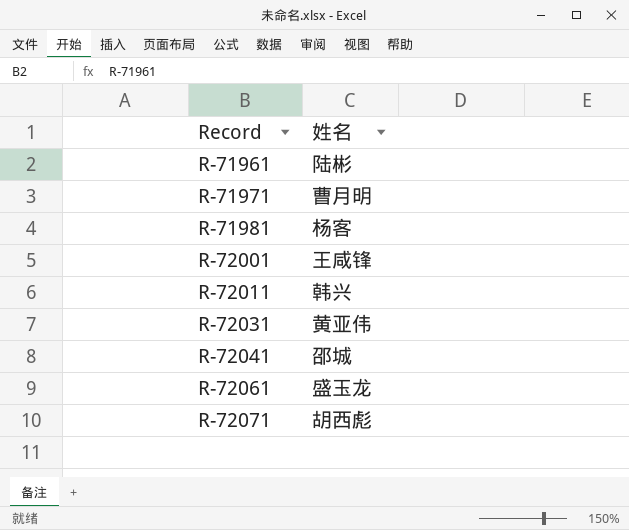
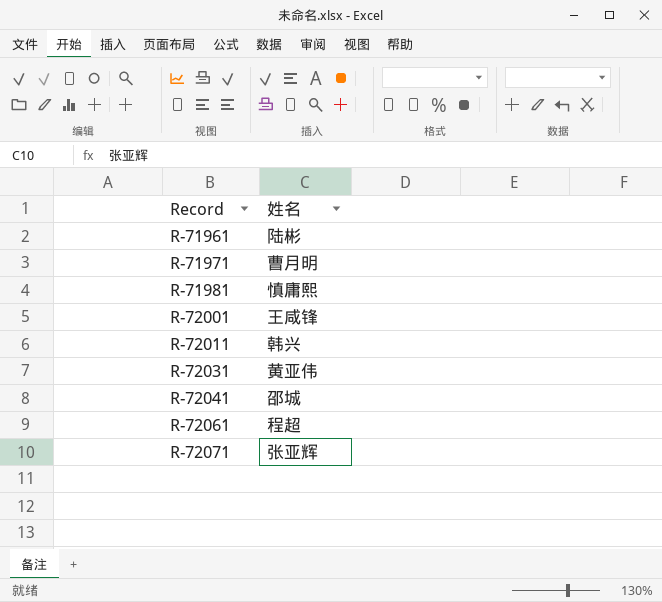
R-71981 | 姓名: 杨客 -> 慎庸熙
R-72061 | 姓名: 盛玉龙 -> 程超
R-72071 | 姓名: 胡西彪 -> 张亚辉

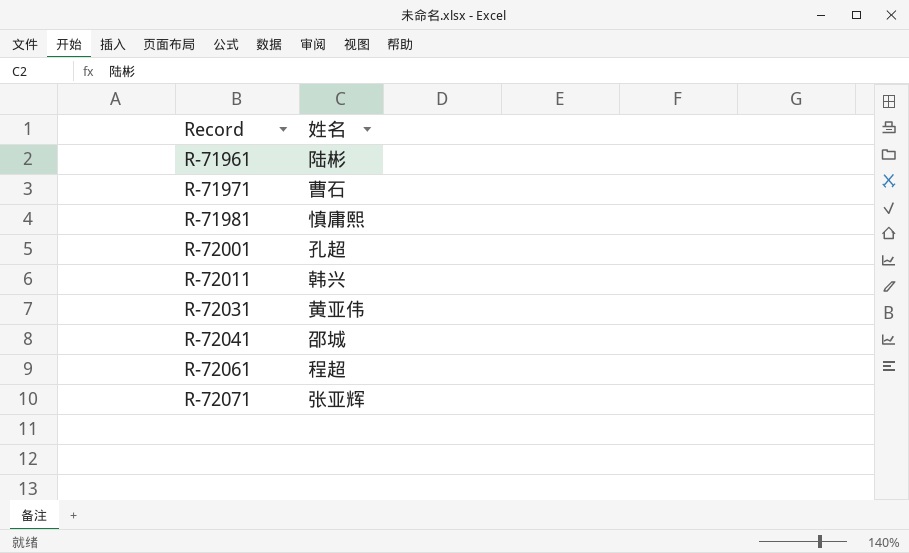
R-71971 | 姓名: 曹月明 -> 曹石
R-72001 | 姓名: 王咸锋 -> 孔超

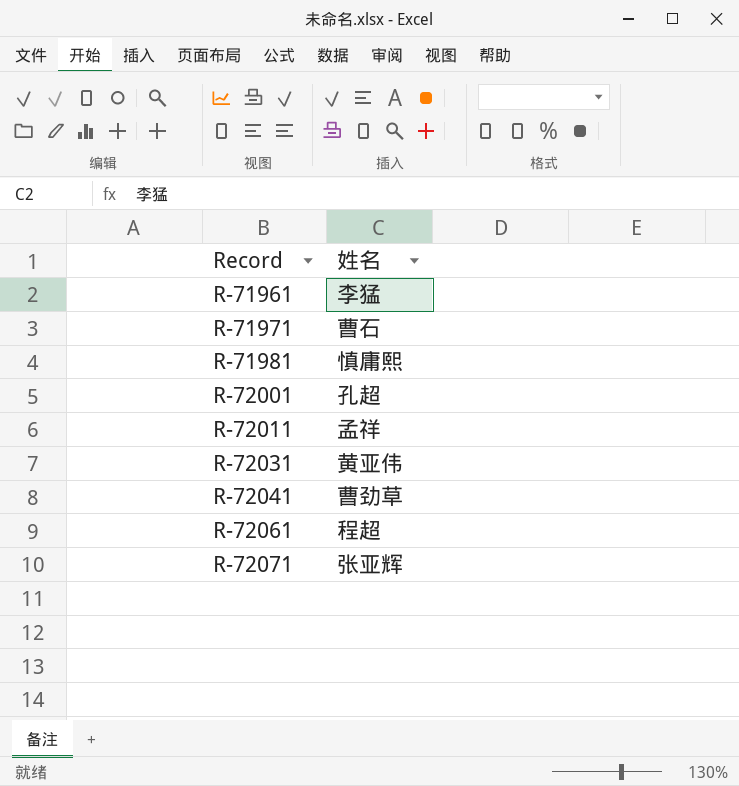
R-71961 | 姓名: 陆彬 -> 李猛
R-72011 | 姓名: 韩兴 -> 孟祥
R-72041 | 姓名: 邵城 -> 曹劲草

